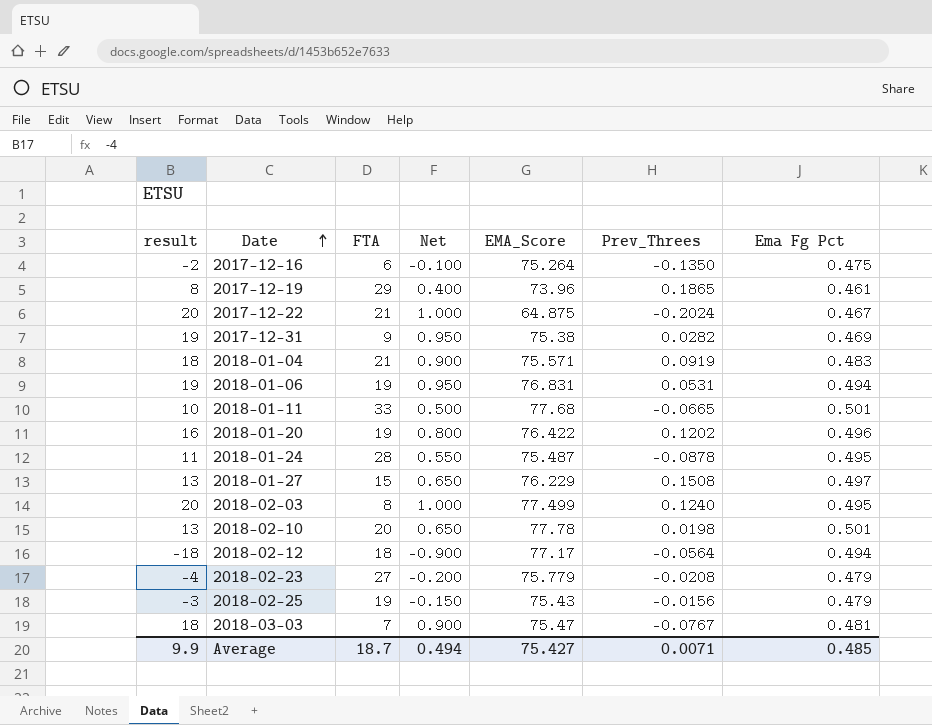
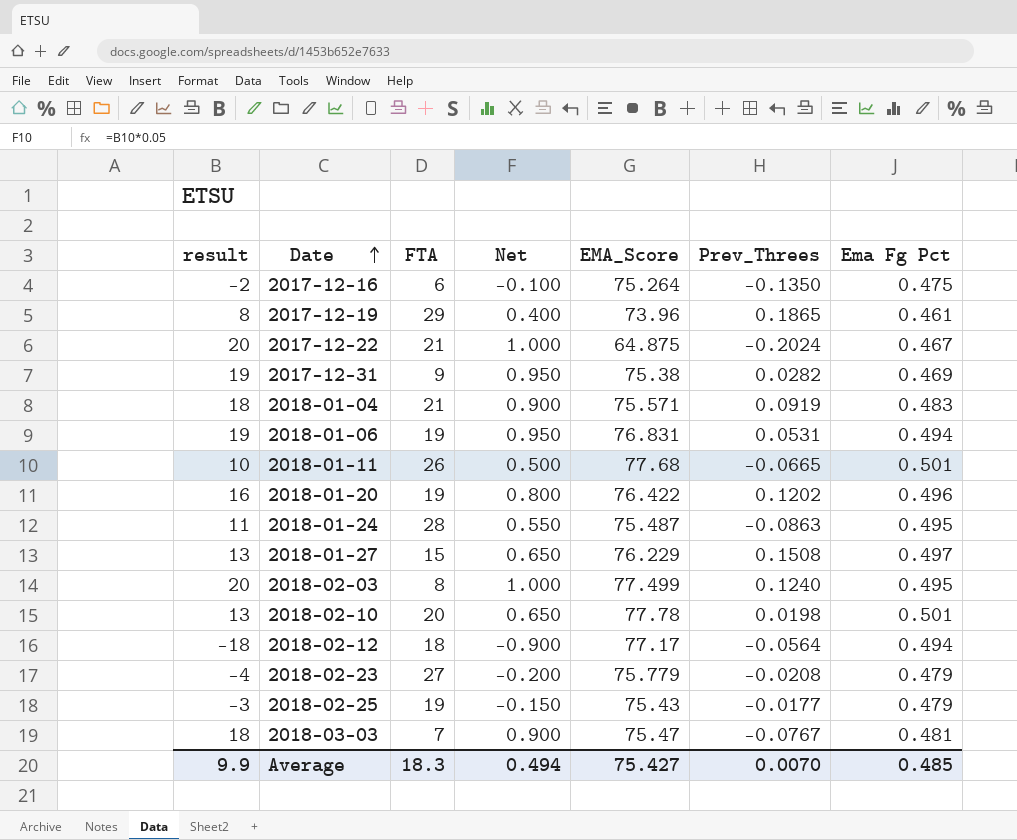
2018-01-11 | FTA: 33 -> 26
2018-01-24 | Prev_Threes: -0.0878 -> -0.0863
2018-02-25 | Prev_Threes: -0.0156 -> -0.0177
Average | FTA: 18.7 -> 18.3
Average | Prev_Threes: 0.0071 -> 0.0070

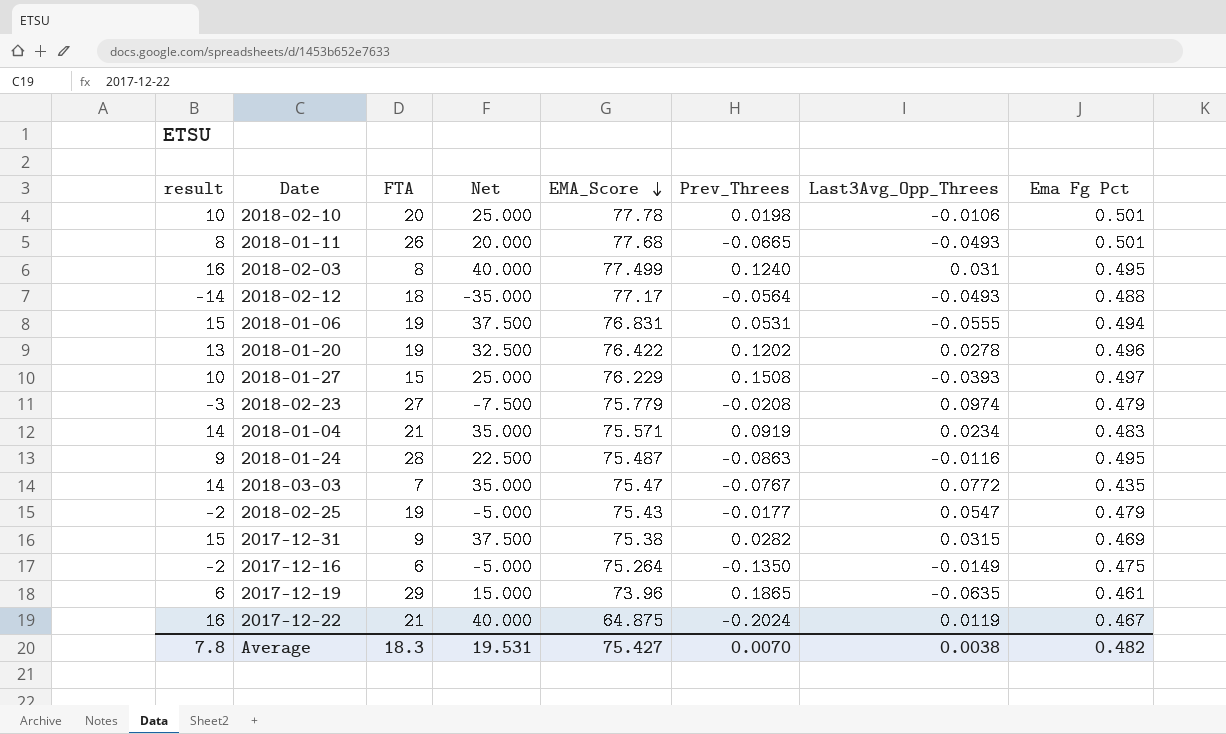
row order: Date ascending -> EMA_Score descending
column Net | formula: [result] * 0.05 -> [result] * 2.5
column Last3Avg_Opp_Threes | position: none -> 7
2018-02-10 | result: 13 -> 10
2018-01-11 | result: 10 -> 8
2018-02-03 | result: 20 -> 16
2018-02-12 | result: -18 -> -14
2018-02-12 | Ema Fg Pct: 0.494 -> 0.488
2018-01-06 | result: 19 -> 15
2018-01-20 | result: 16 -> 13
2018-01-27 | result: 13 -> 10
2018-02-23 | result: -4 -> -3
2018-01-04 | result: 18 -> 14
2018-01-24 | result: 11 -> 9
2018-03-03 | result: 18 -> 14
2018-03-03 | Ema Fg Pct: 0.481 -> 0.435
2018-02-25 | result: -3 -> -2
2017-12-31 | result: 19 -> 15
2017-12-19 | result: 8 -> 6
2017-12-22 | result: 20 -> 16
Average | result: 9.9 -> 7.8
Average | Net: 0.494 -> 19.531
Average | Ema Fg Pct: 0.485 -> 0.482

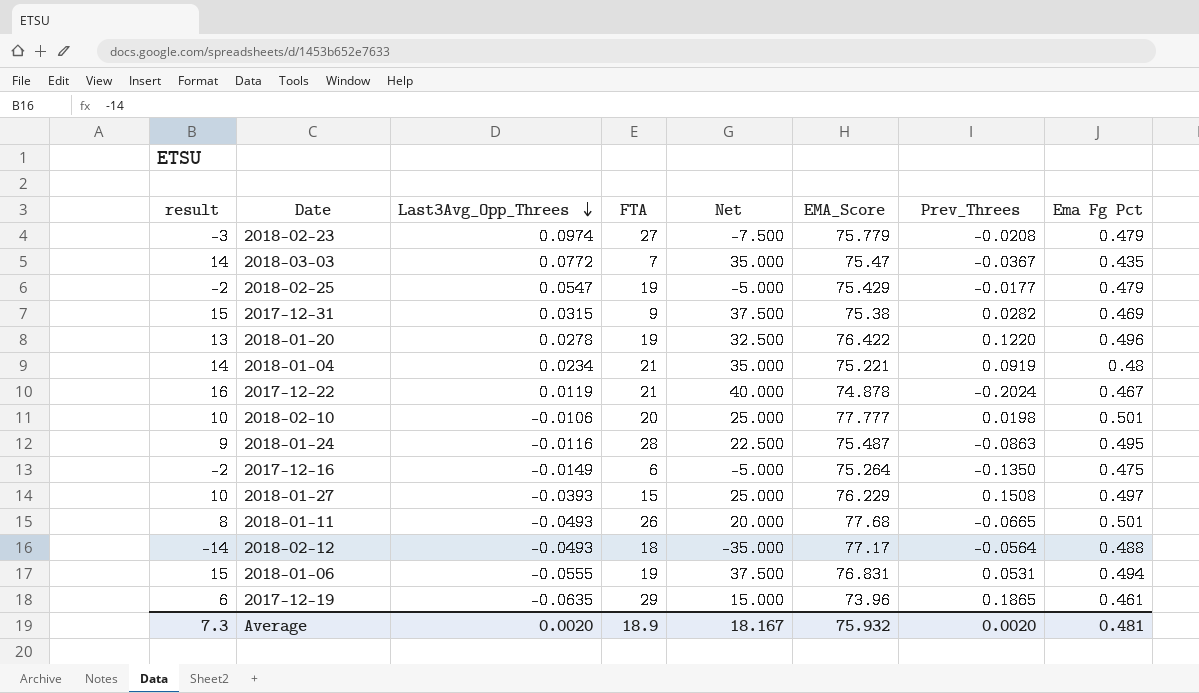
row order: EMA_Score descending -> Last3Avg_Opp_Threes descending
column Last3Avg_Opp_Threes | position: 7 -> 3
row 2018-02-03: 16 | 8 | 40.000 | 77.499 | 0.1240 | 0.031 | 0.495 -> none
2018-03-03 | Prev_Threes: -0.0767 -> -0.0367
2018-02-25 | EMA_Score: 75.43 -> 75.429
2018-01-20 | Prev_Threes: 0.1202 -> 0.1220
2018-01-04 | EMA_Score: 75.571 -> 75.221
2018-01-04 | Ema Fg Pct: 0.483 -> 0.48
2017-12-22 | EMA_Score: 64.875 -> 74.878
2018-02-10 | EMA_Score: 77.78 -> 77.777
Average | result: 7.8 -> 7.3
Average | Last3Avg_Opp_Threes: 0.0038 -> 0.0020
Average | FTA: 18.3 -> 18.9
Average | Net: 19.531 -> 18.167
Average | EMA_Score: 75.427 -> 75.932
Average | Prev_Threes: 0.0070 -> 0.0020
Average | Ema Fg Pct: 0.482 -> 0.481

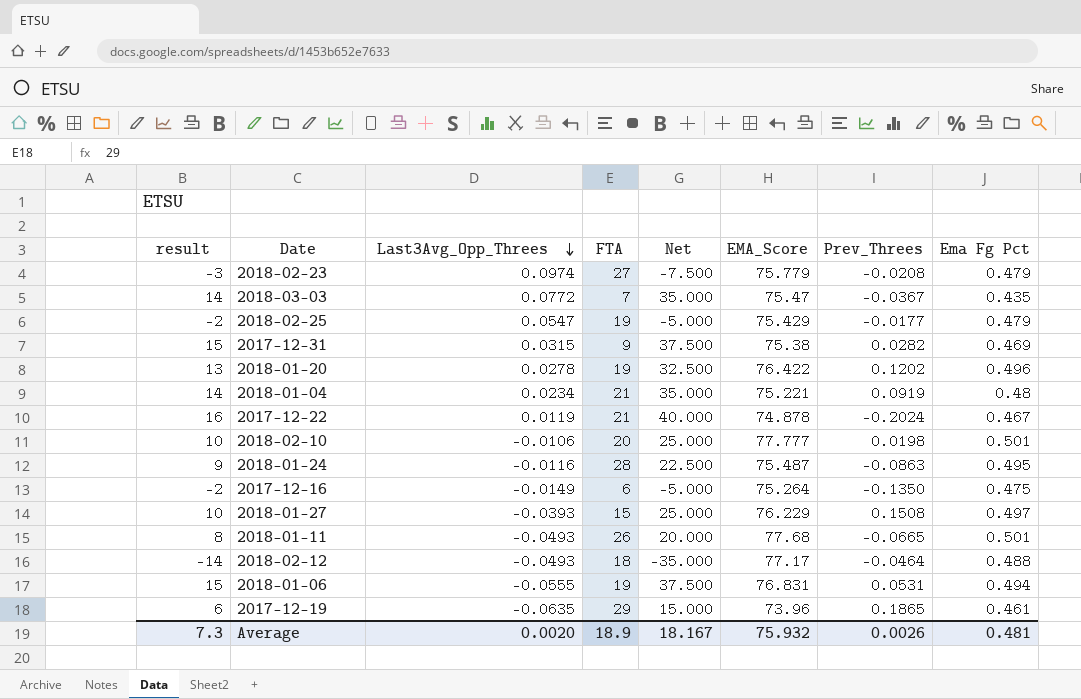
2018-01-20 | Prev_Threes: 0.1220 -> 0.1202
2018-02-12 | Prev_Threes: -0.0564 -> -0.0464
Average | Prev_Threes: 0.0020 -> 0.0026

